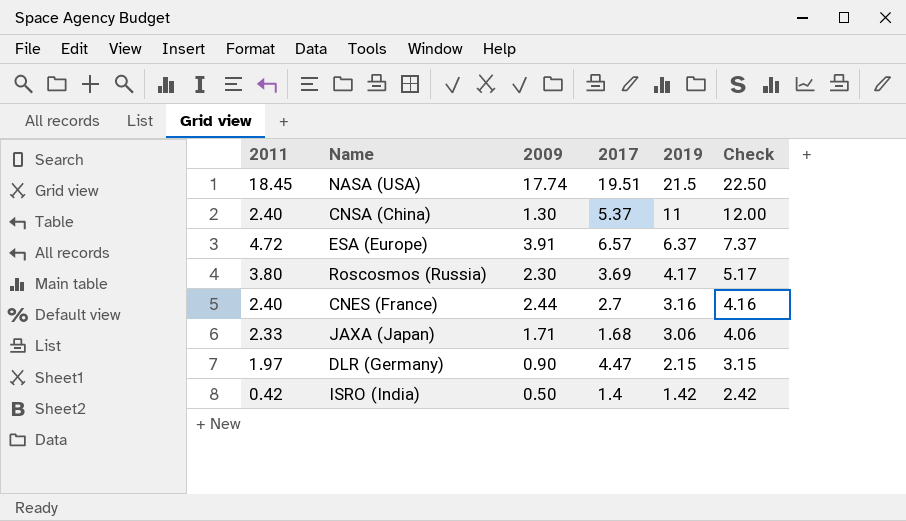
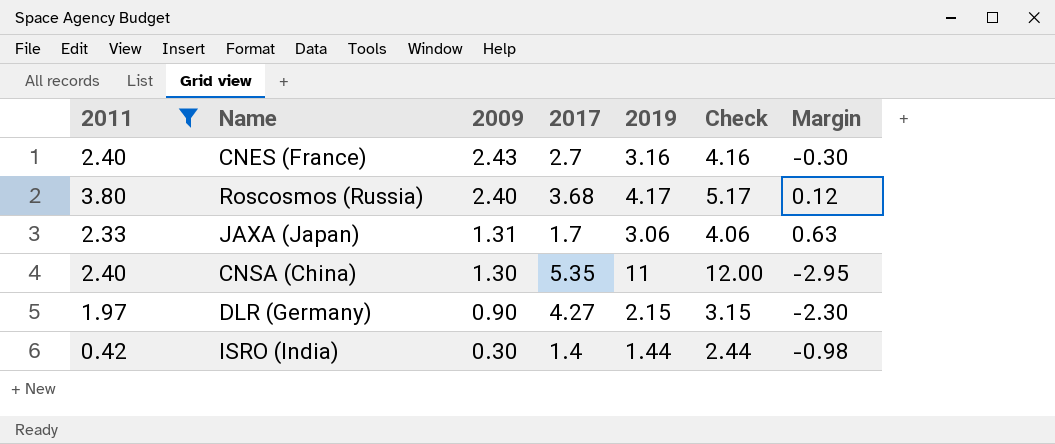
filter: none -> 2011 <= 3.80
row order: 2019 descending -> 2009 descending
column Margin | formula: none -> [2011] - [2017]
CNES (France) | 2009: 2.44 -> 2.43
Roscosmos (Russia) | 2009: 2.30 -> 2.40
Roscosmos (Russia) | 2017: 3.69 -> 3.68
JAXA (Japan) | 2009: 1.71 -> 1.31
JAXA (Japan) | 2017: 1.68 -> 1.7
CNSA (China) | 2017: 5.37 -> 5.35
DLR (Germany) | 2017: 4.47 -> 4.27
ISRO (India) | 2009: 0.50 -> 0.30
ISRO (India) | 2019: 1.42 -> 1.44
ISRO (India) | Check: 2.42 -> 2.44

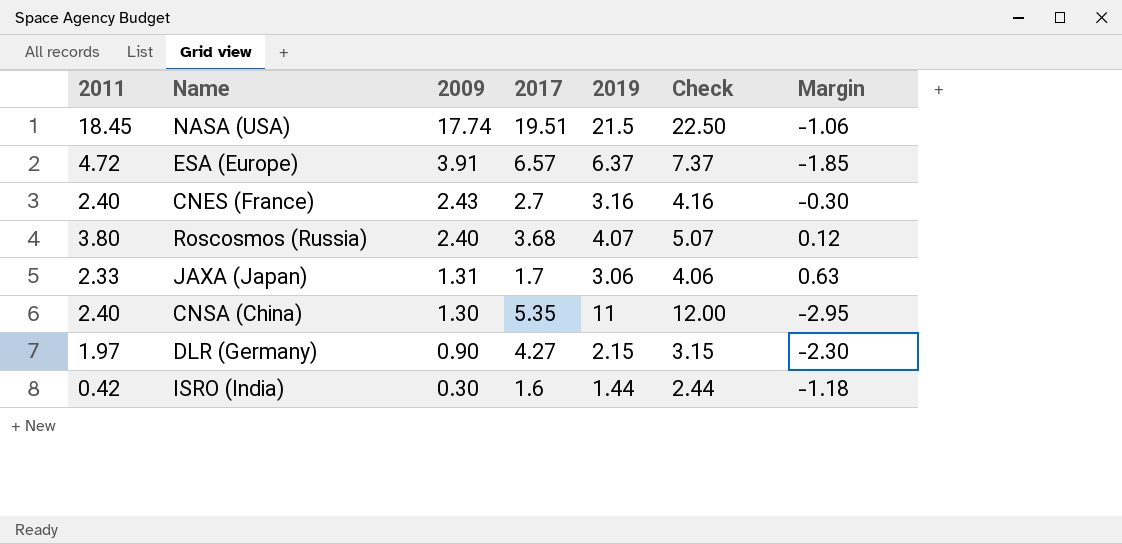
filter: 2011 <= 3.80 -> none
Roscosmos (Russia) | 2019: 4.17 -> 4.07
Roscosmos (Russia) | Check: 5.17 -> 5.07
ISRO (India) | 2017: 1.4 -> 1.6
ISRO (India) | Margin: -0.98 -> -1.18

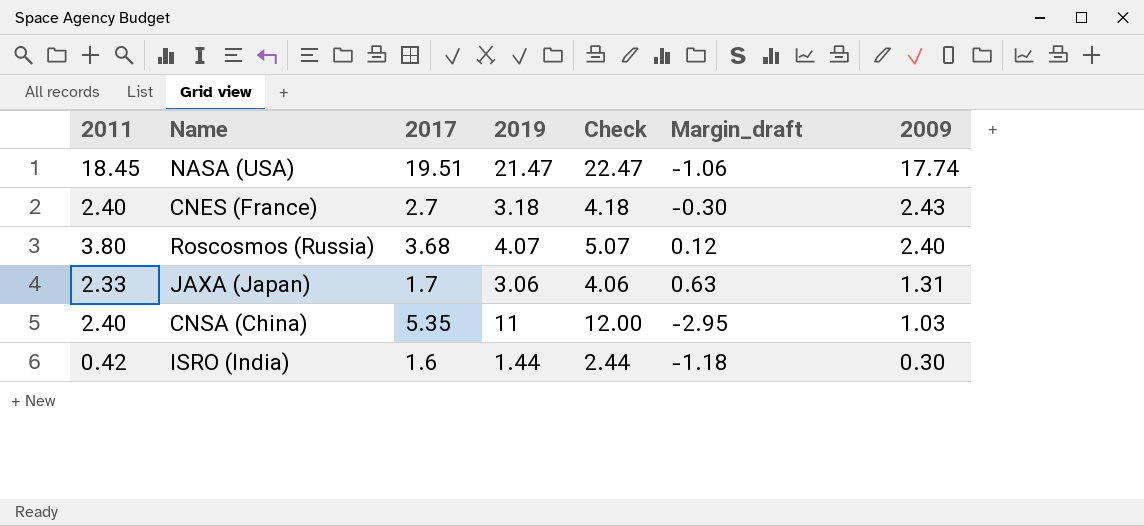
column name: Margin -> Margin_draft
column 2009 | position: 3 -> 7
row ESA (Europe): 4.72 | 3.91 | 6.57 | 6.37 | 7.37 | -1.85 -> none
row DLR (Germany): 1.97 | 0.90 | 4.27 | 2.15 | 3.15 | -2.30 -> none
NASA (USA) | 2019: 21.5 -> 21.47
NASA (USA) | Check: 22.50 -> 22.47
CNES (France) | 2019: 3.16 -> 3.18
CNES (France) | Check: 4.16 -> 4.18
CNSA (China) | 2009: 1.30 -> 1.03

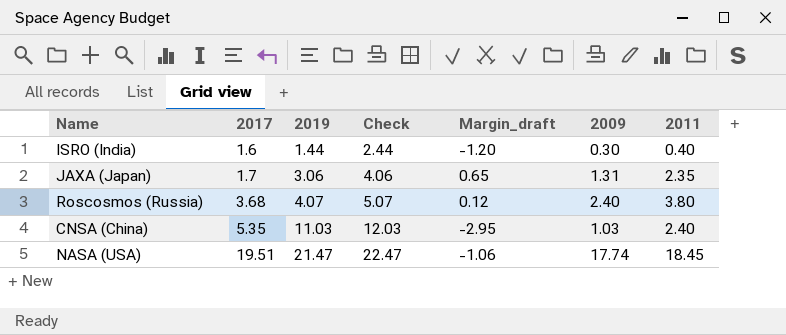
row order: 2009 descending -> 2017 ascending
column 2011 | position: 1 -> 7
row CNES (France): 2.40 | 2.7 | 3.18 | 4.18 | -0.30 | 2.43 -> none
ISRO (India) | Margin_draft: -1.18 -> -1.20
ISRO (India) | 2011: 0.42 -> 0.40
JAXA (Japan) | Margin_draft: 0.63 -> 0.65
JAXA (Japan) | 2011: 2.33 -> 2.35
CNSA (China) | 2019: 11 -> 11.03
CNSA (China) | Check: 12.00 -> 12.03

